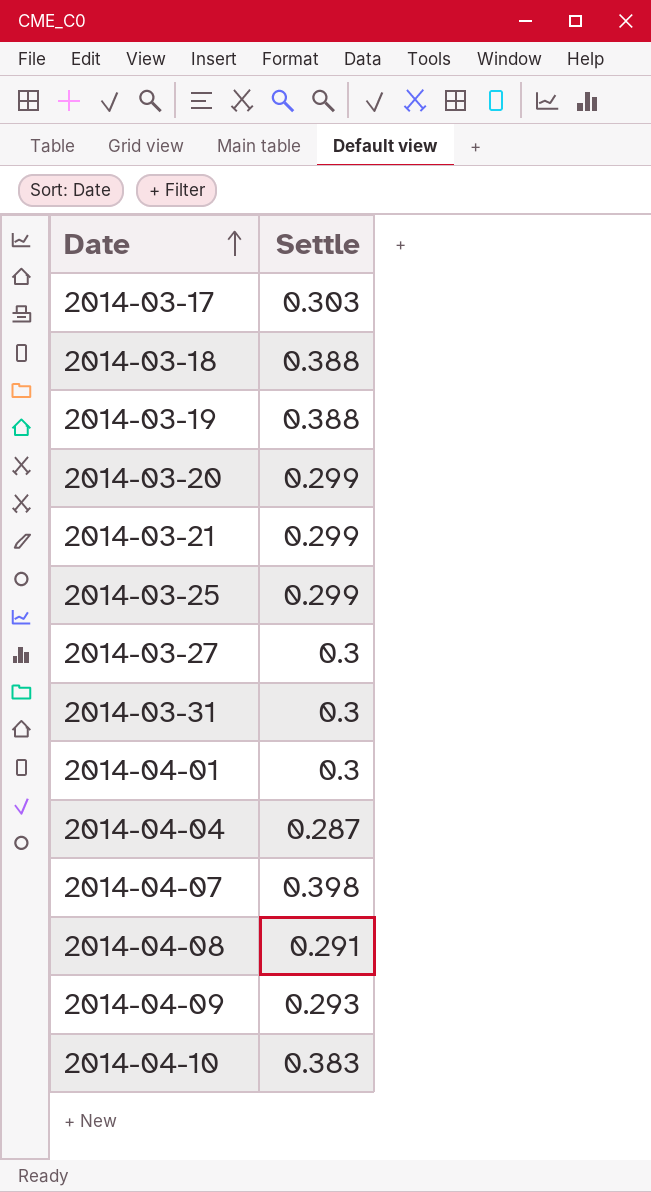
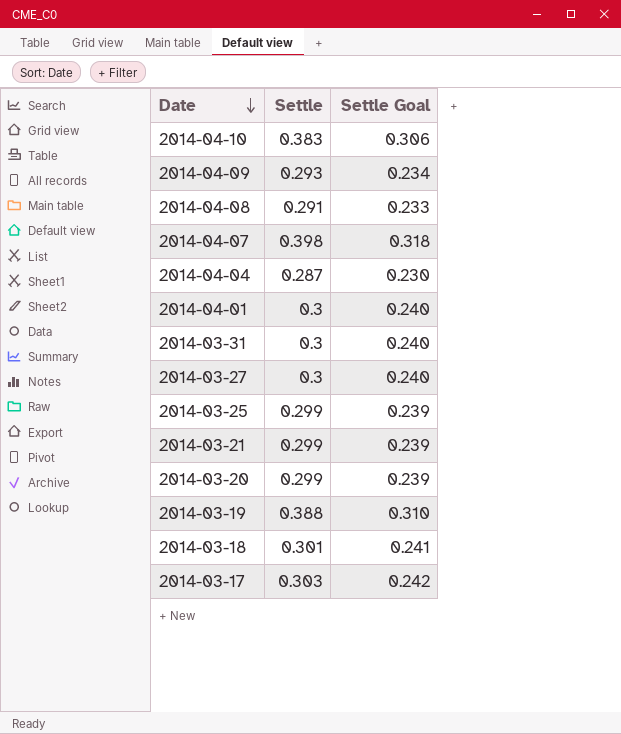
row order: Date ascending -> Date descending
column Settle Goal | formula: none -> [Settle] * 0.8
2014-03-18 | Settle: 0.388 -> 0.301

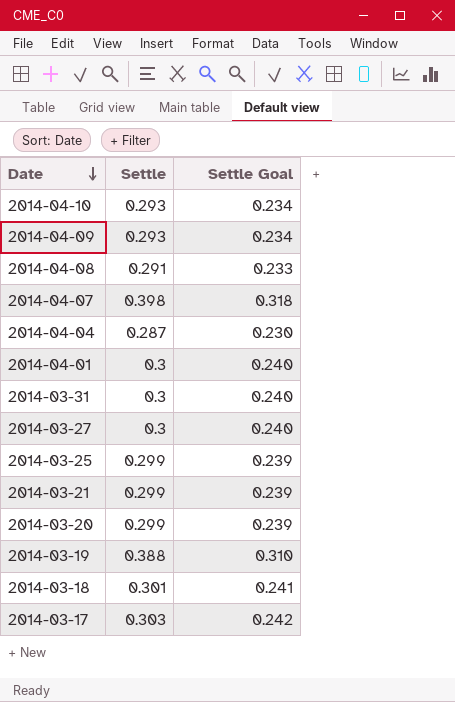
2014-04-10 | Settle: 0.383 -> 0.293
2014-04-10 | Settle Goal: 0.306 -> 0.234

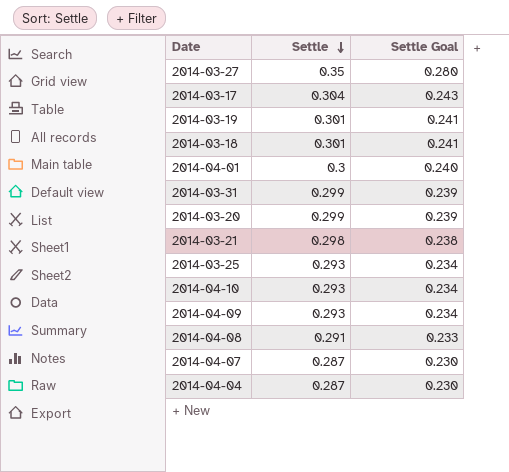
row order: Date descending -> Settle descending
2014-03-27 | Settle: 0.3 -> 0.35
2014-03-27 | Settle Goal: 0.240 -> 0.280
2014-03-17 | Settle: 0.303 -> 0.304
2014-03-17 | Settle Goal: 0.242 -> 0.243
2014-03-19 | Settle: 0.388 -> 0.301
2014-03-19 | Settle Goal: 0.310 -> 0.241
2014-03-31 | Settle: 0.3 -> 0.299
2014-03-31 | Settle Goal: 0.240 -> 0.239
2014-03-21 | Settle: 0.299 -> 0.298
2014-03-21 | Settle Goal: 0.239 -> 0.238
2014-03-25 | Settle: 0.299 -> 0.293
2014-03-25 | Settle Goal: 0.239 -> 0.234
2014-04-07 | Settle: 0.398 -> 0.287
2014-04-07 | Settle Goal: 0.318 -> 0.230

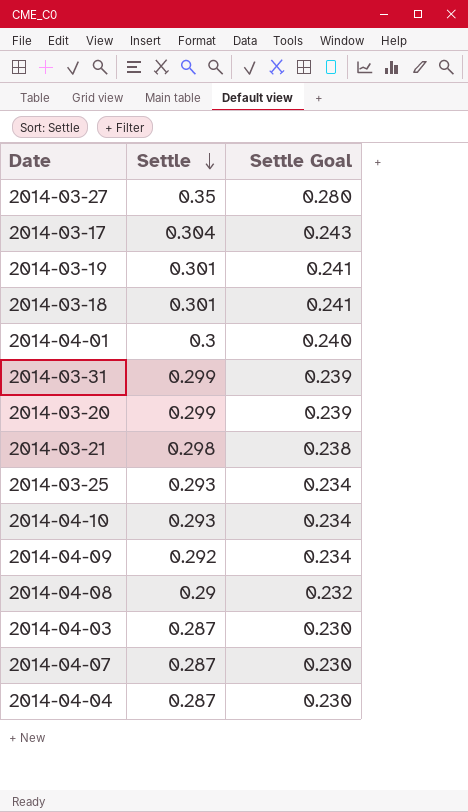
2014-04-09 | Settle: 0.293 -> 0.292
2014-04-08 | Settle: 0.291 -> 0.29
2014-04-08 | Settle Goal: 0.233 -> 0.232
row 2014-04-03: none -> 0.287 | 0.230

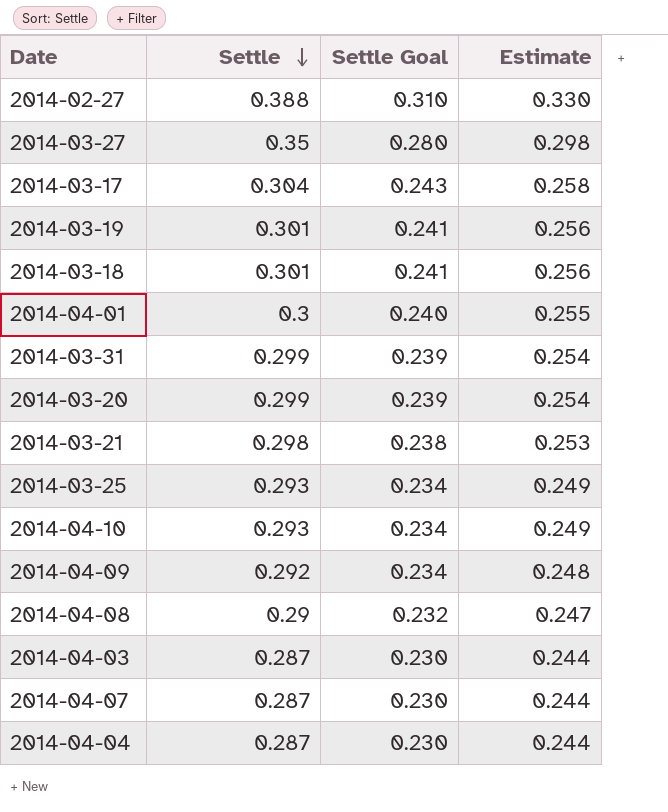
column Estimate | formula: none -> [Settle] * 0.85
row 2014-02-27: none -> 0.388 | 0.310 | 0.330

